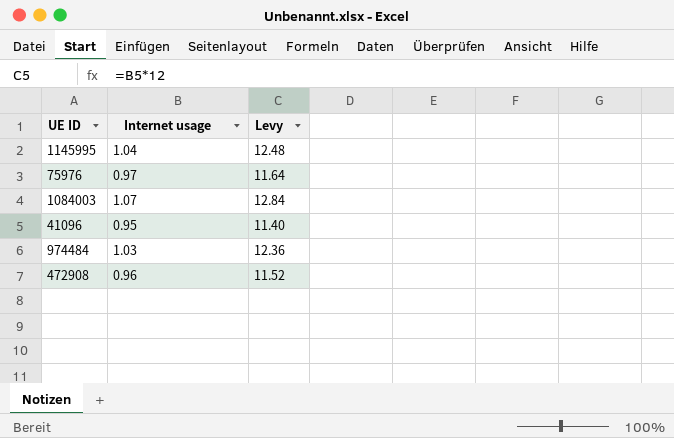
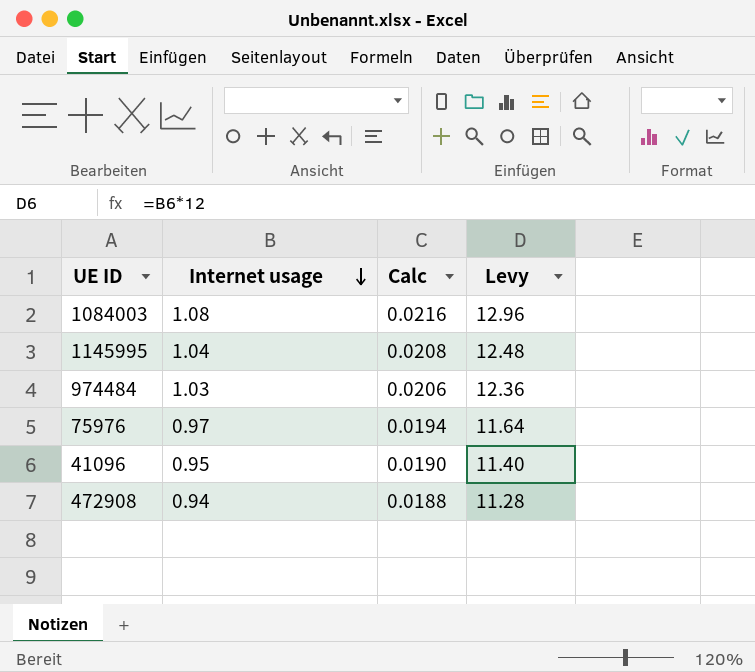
row order: none -> Internet usage descending
column Calc | formula: none -> [Internet usage] * 0.02
1084003 | Internet usage: 1.07 -> 1.08
1084003 | Levy: 12.84 -> 12.96
472908 | Internet usage: 0.96 -> 0.94
472908 | Levy: 11.52 -> 11.28

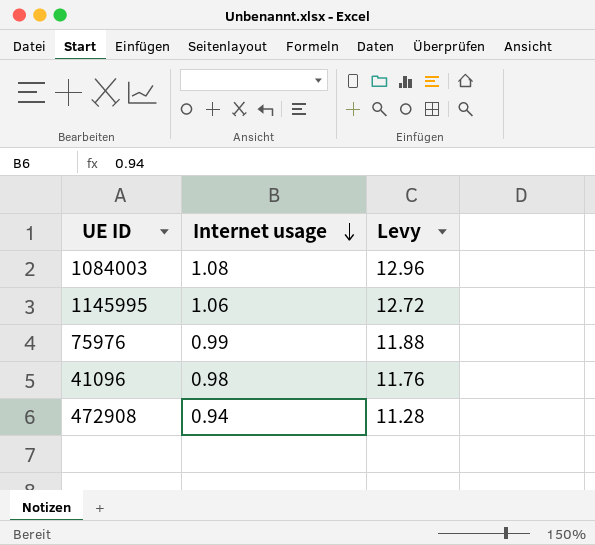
column Calc | formula: [Internet usage] * 0.02 -> none
row 974484: 1.03 | 0.0206 | 12.36 -> none
1145995 | Internet usage: 1.04 -> 1.06
1145995 | Levy: 12.48 -> 12.72
75976 | Internet usage: 0.97 -> 0.99
75976 | Levy: 11.64 -> 11.88
41096 | Internet usage: 0.95 -> 0.98
41096 | Levy: 11.40 -> 11.76

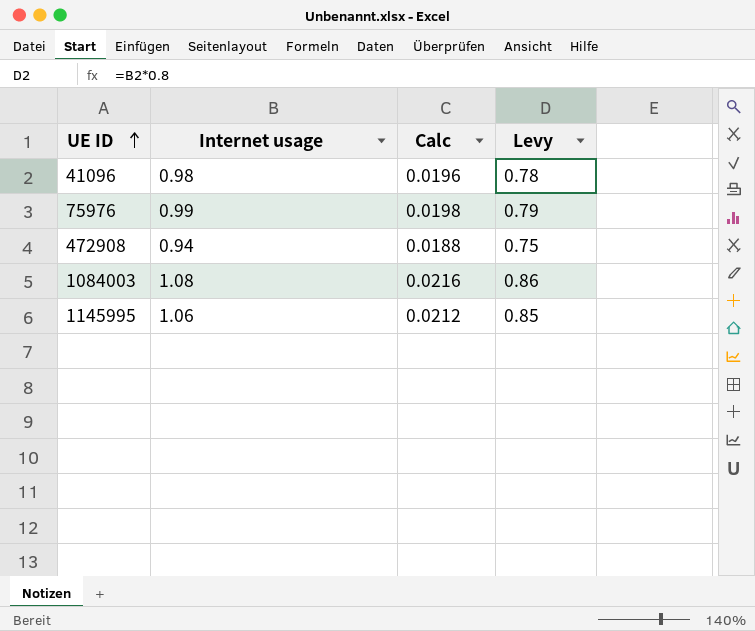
row order: Internet usage descending -> UE ID ascending
column Calc | formula: none -> [Internet usage] * 0.02
column Levy | formula: [Internet usage] * 12 -> [Internet usage] * 0.8

